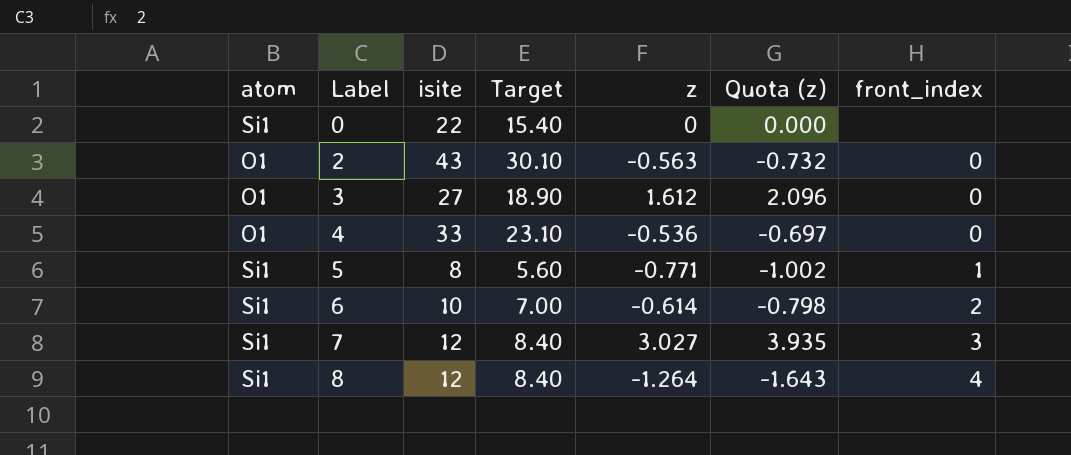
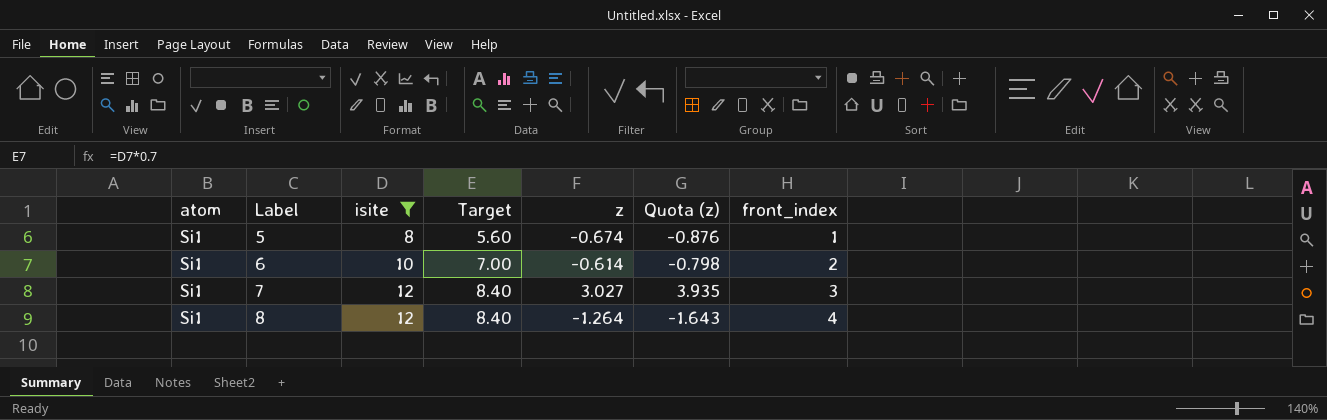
filter: none -> isite <= 12
5 | z: -0.771 -> -0.674
5 | Quota (z): -1.002 -> -0.876

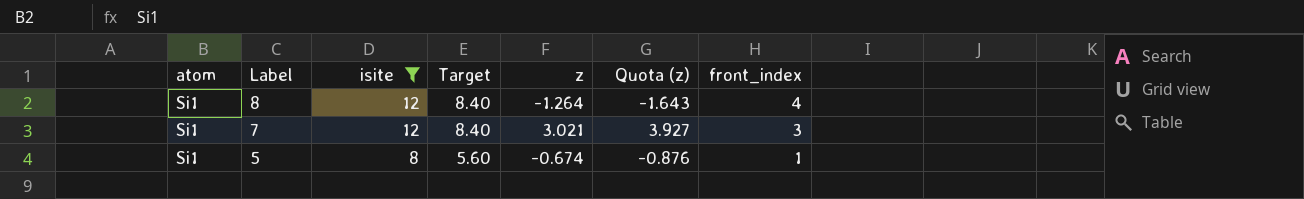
row order: Label ascending -> Label descending
row 6: Si1 | 10 | 7.00 | -0.614 | -0.798 | 2 -> none
7 | z: 3.027 -> 3.021
7 | Quota (z): 3.935 -> 3.927

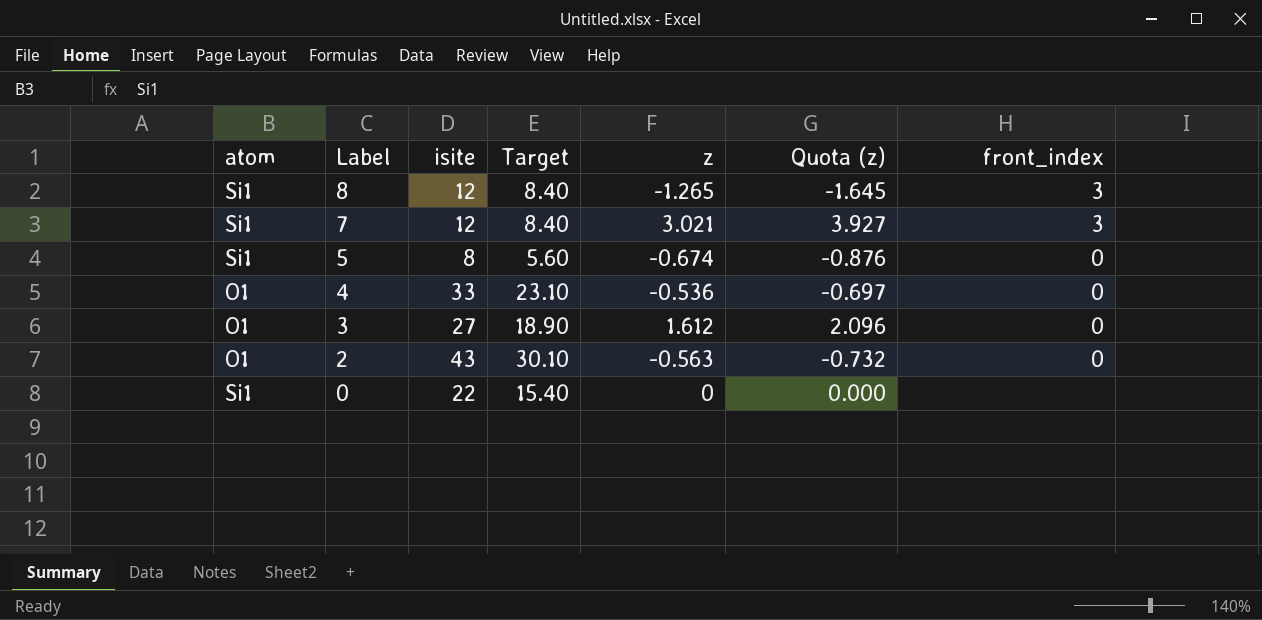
filter: isite <= 12 -> none
8 | z: -1.264 -> -1.265
8 | Quota (z): -1.643 -> -1.645
8 | front_index: 4 -> 3
5 | front_index: 1 -> 0

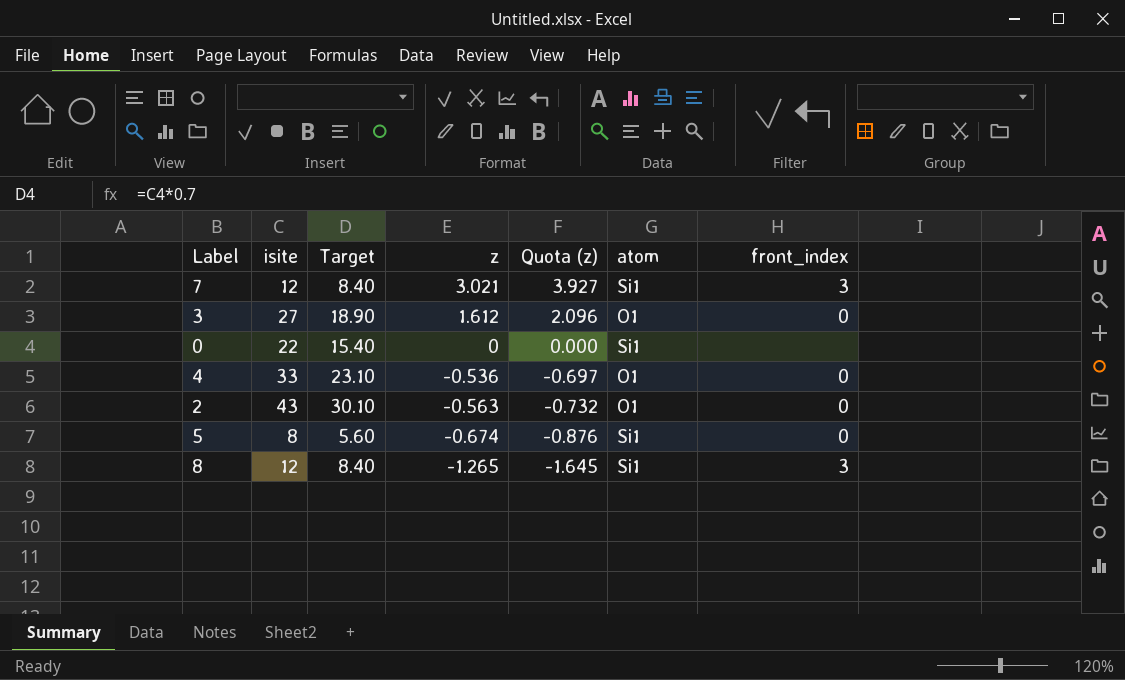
row order: Label descending -> z descending
column atom | position: 1 -> 6

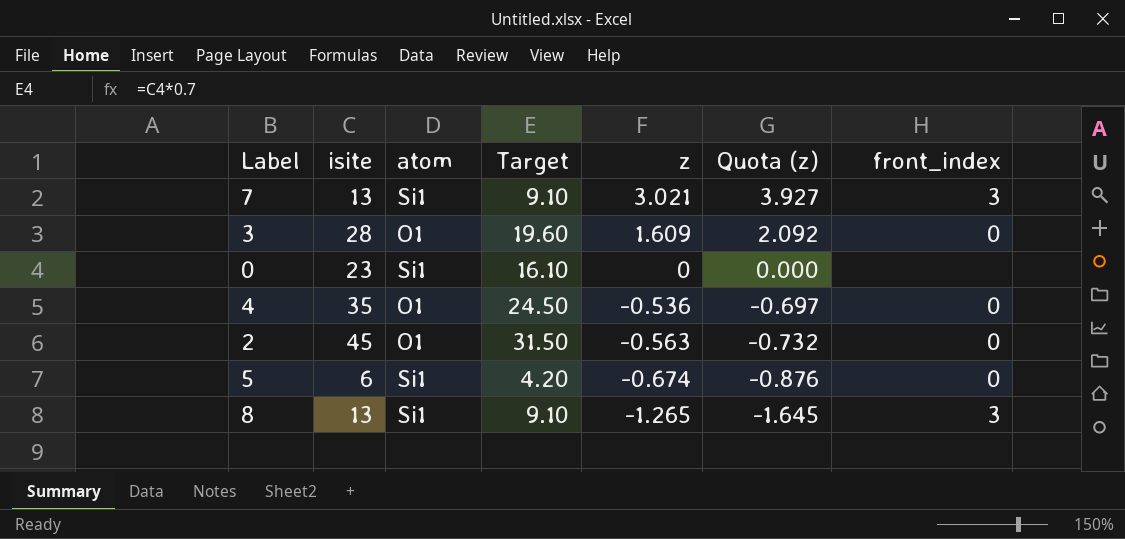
column atom | position: 6 -> 3
7 | isite: 12 -> 13
7 | Target: 8.40 -> 9.10
3 | isite: 27 -> 28
3 | Target: 18.90 -> 19.60
3 | z: 1.612 -> 1.609
3 | Quota (z): 2.096 -> 2.092
0 | isite: 22 -> 23
0 | Target: 15.40 -> 16.10
4 | isite: 33 -> 35
4 | Target: 23.10 -> 24.50
2 | isite: 43 -> 45
2 | Target: 30.10 -> 31.50
5 | isite: 8 -> 6
5 | Target: 5.60 -> 4.20
8 | isite: 12 -> 13
8 | Target: 8.40 -> 9.10

